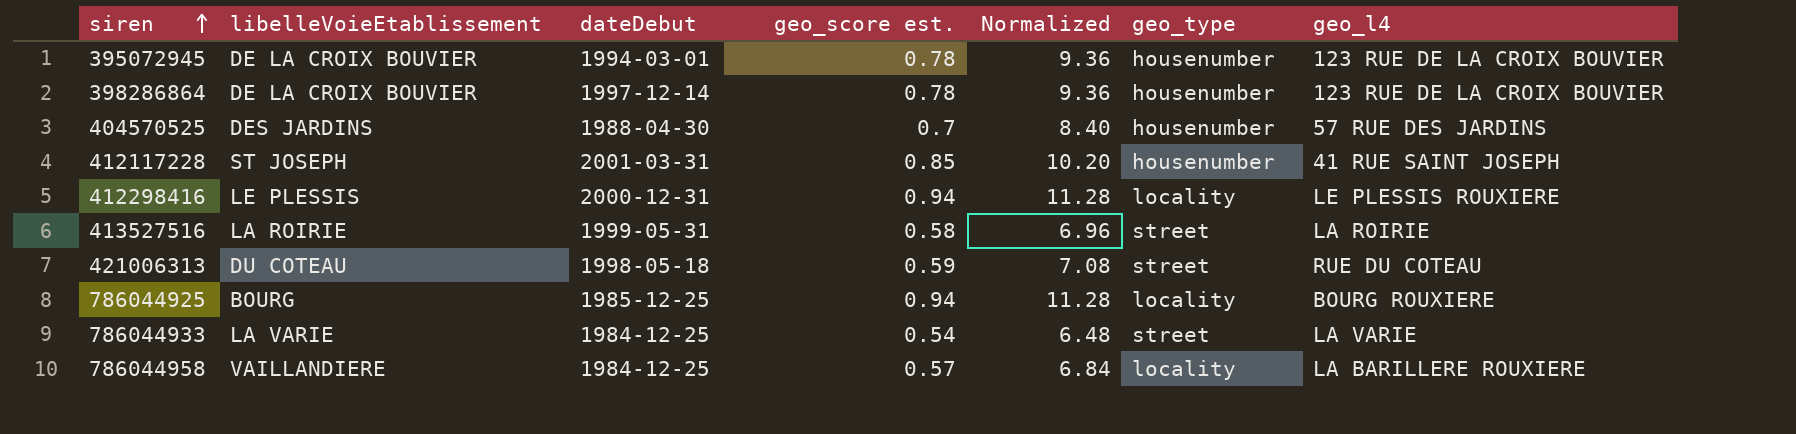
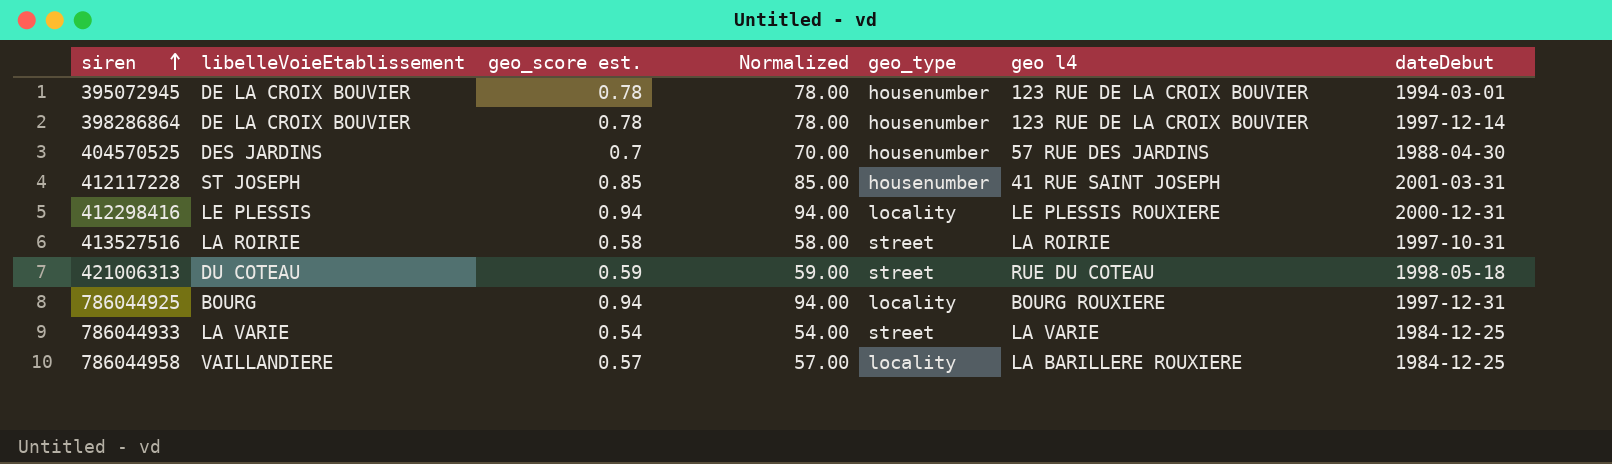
column Normalized | formula: [geo_score est.] * 12 -> [geo_score est.] * 100
column name: geo_l4 -> geo l4
column dateDebut | position: 3 -> 7
413527516 | dateDebut: 1999-05-31 -> 1997-10-31
786044925 | dateDebut: 1985-12-25 -> 1997-12-31

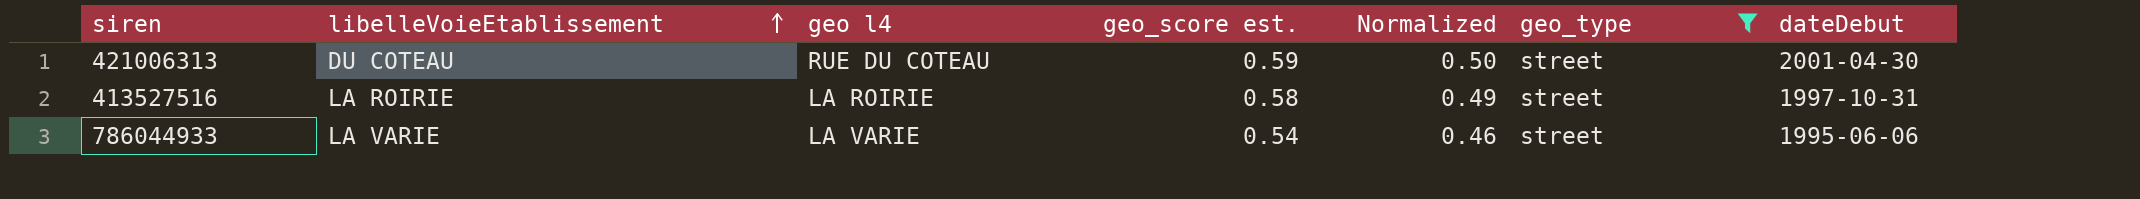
filter: none -> geo_type = street
row order: siren ascending -> libelleVoieEtablissement ascending
column geo l4 | position: 6 -> 3
column Normalized | formula: [geo_score est.] * 100 -> [geo_score est.] * 0.85
421006313 | dateDebut: 1998-05-18 -> 2001-04-30
786044933 | dateDebut: 1984-12-25 -> 1995-06-06

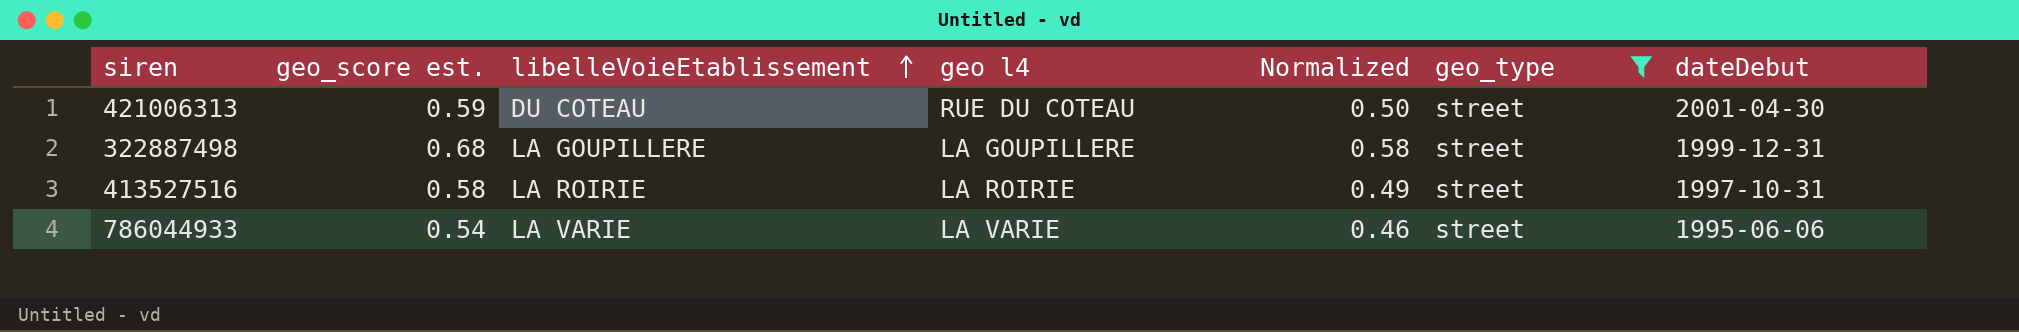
column geo_score est. | position: 4 -> 2
row 322887498: none -> 0.68 | LA GOUPILLERE | LA GOUPILLERE | 0.58 | street | 1999-12-31

